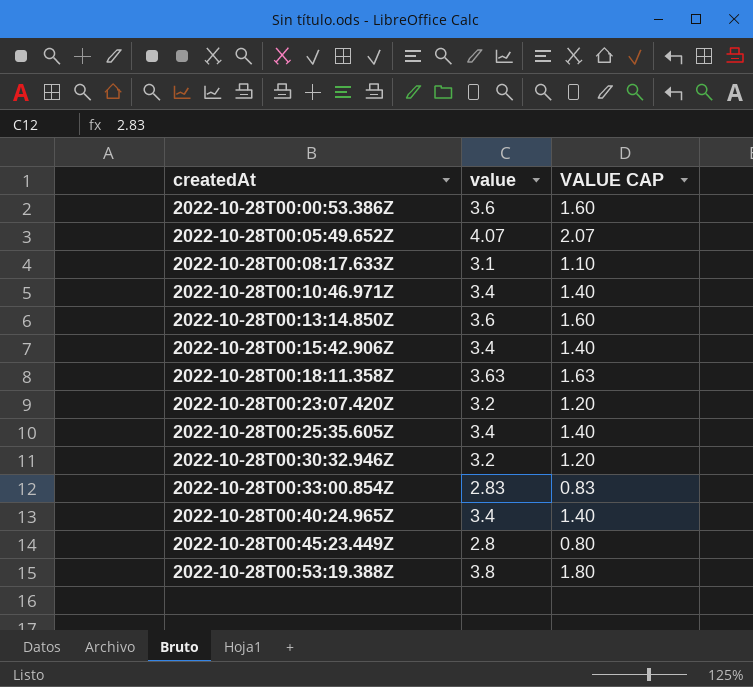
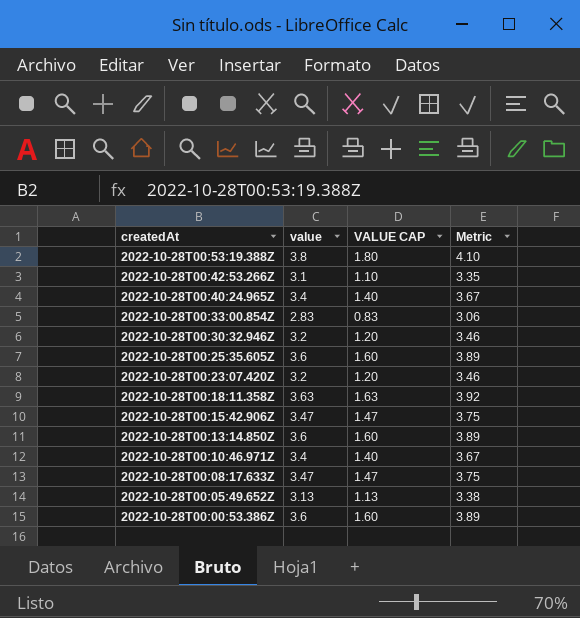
row order: createdAt ascending -> createdAt descending
column Metric | formula: none -> [value] * 1.08
row 2022-10-28T00:45:23.449Z: 2.8 | 0.80 -> none
row 2022-10-28T00:42:53.266Z: none -> 3.1 | 1.10 | 3.35
2022-10-28T00:25:35.605Z | value: 3.4 -> 3.6
2022-10-28T00:25:35.605Z | VALUE CAP: 1.40 -> 1.60
2022-10-28T00:15:42.906Z | value: 3.4 -> 3.47
2022-10-28T00:15:42.906Z | VALUE CAP: 1.40 -> 1.47
2022-10-28T00:08:17.633Z | value: 3.1 -> 3.47
2022-10-28T00:08:17.633Z | VALUE CAP: 1.10 -> 1.47
2022-10-28T00:05:49.652Z | value: 4.07 -> 3.13
2022-10-28T00:05:49.652Z | VALUE CAP: 2.07 -> 1.13

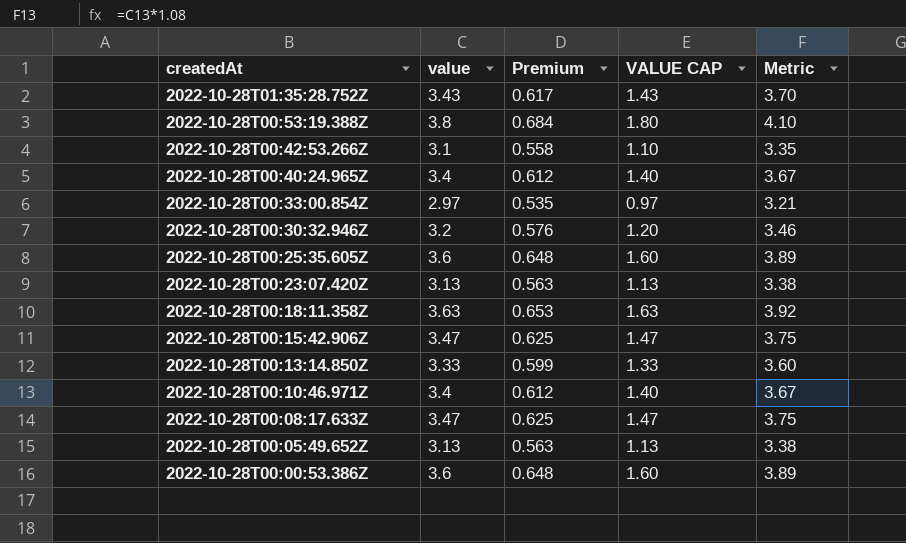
column Premium | formula: none -> [value] * 0.18
row 2022-10-28T01:35:28.752Z: none -> 3.43 | 0.617 | 1.43 | 3.70
2022-10-28T00:33:00.854Z | value: 2.83 -> 2.97
2022-10-28T00:33:00.854Z | VALUE CAP: 0.83 -> 0.97
2022-10-28T00:33:00.854Z | Metric: 3.06 -> 3.21
2022-10-28T00:23:07.420Z | value: 3.2 -> 3.13
2022-10-28T00:23:07.420Z | VALUE CAP: 1.20 -> 1.13
2022-10-28T00:23:07.420Z | Metric: 3.46 -> 3.38
2022-10-28T00:13:14.850Z | value: 3.6 -> 3.33
2022-10-28T00:13:14.850Z | VALUE CAP: 1.60 -> 1.33
2022-10-28T00:13:14.850Z | Metric: 3.89 -> 3.60

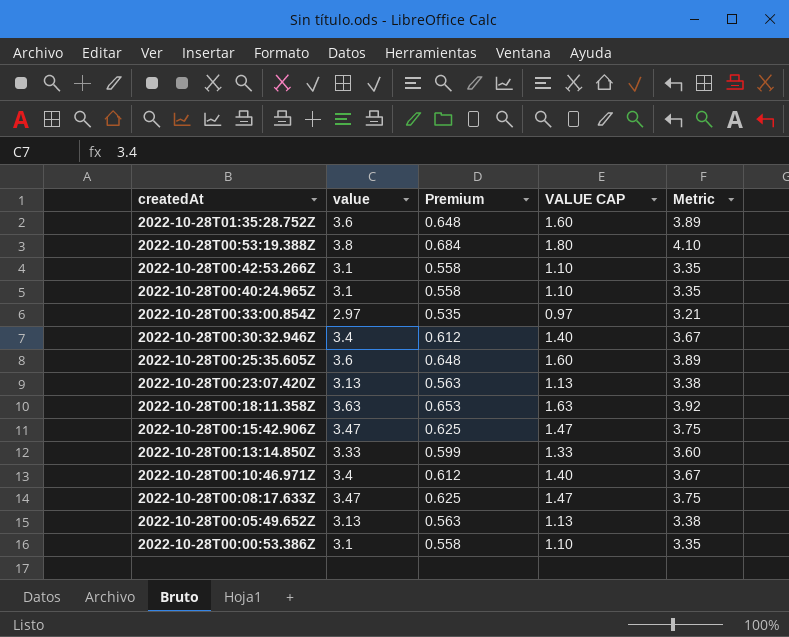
2022-10-28T01:35:28.752Z | value: 3.43 -> 3.6
2022-10-28T01:35:28.752Z | Premium: 0.617 -> 0.648
2022-10-28T01:35:28.752Z | VALUE CAP: 1.43 -> 1.60
2022-10-28T01:35:28.752Z | Metric: 3.70 -> 3.89
2022-10-28T00:40:24.965Z | value: 3.4 -> 3.1
2022-10-28T00:40:24.965Z | Premium: 0.612 -> 0.558
2022-10-28T00:40:24.965Z | VALUE CAP: 1.40 -> 1.10
2022-10-28T00:40:24.965Z | Metric: 3.67 -> 3.35
2022-10-28T00:30:32.946Z | value: 3.2 -> 3.4
2022-10-28T00:30:32.946Z | Premium: 0.576 -> 0.612
2022-10-28T00:30:32.946Z | VALUE CAP: 1.20 -> 1.40
2022-10-28T00:30:32.946Z | Metric: 3.46 -> 3.67
2022-10-28T00:00:53.386Z | value: 3.6 -> 3.1
2022-10-28T00:00:53.386Z | Premium: 0.648 -> 0.558
2022-10-28T00:00:53.386Z | VALUE CAP: 1.60 -> 1.10
2022-10-28T00:00:53.386Z | Metric: 3.89 -> 3.35

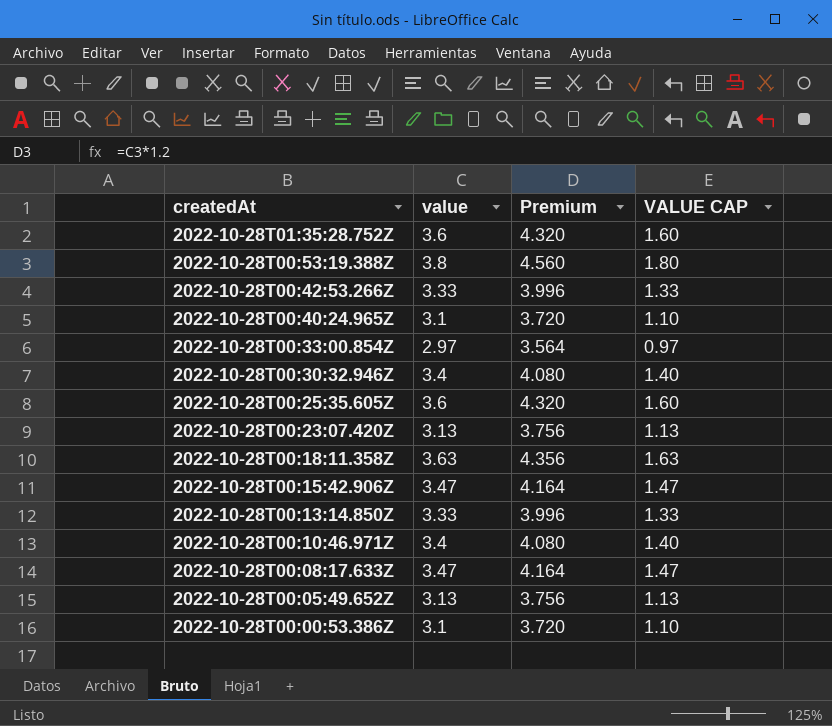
column Metric | formula: [value] * 1.08 -> none
column Premium | formula: [value] * 0.18 -> [value] * 1.2
2022-10-28T00:42:53.266Z | value: 3.1 -> 3.33
2022-10-28T00:42:53.266Z | VALUE CAP: 1.10 -> 1.33

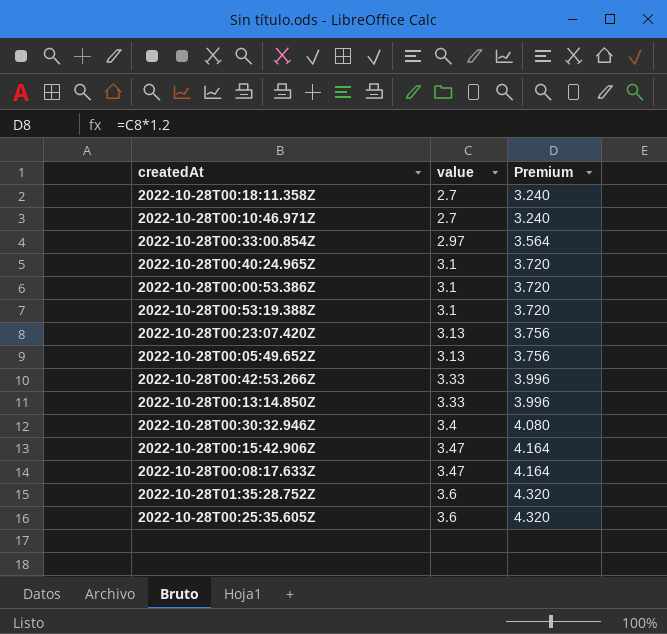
row order: createdAt descending -> value ascending
column VALUE CAP | formula: [value] - 2 -> none
2022-10-28T00:18:11.358Z | value: 3.63 -> 2.7
2022-10-28T00:18:11.358Z | Premium: 4.356 -> 3.240
2022-10-28T00:10:46.971Z | value: 3.4 -> 2.7
2022-10-28T00:10:46.971Z | Premium: 4.080 -> 3.240
2022-10-28T00:53:19.388Z | value: 3.8 -> 3.1
2022-10-28T00:53:19.388Z | Premium: 4.560 -> 3.720

